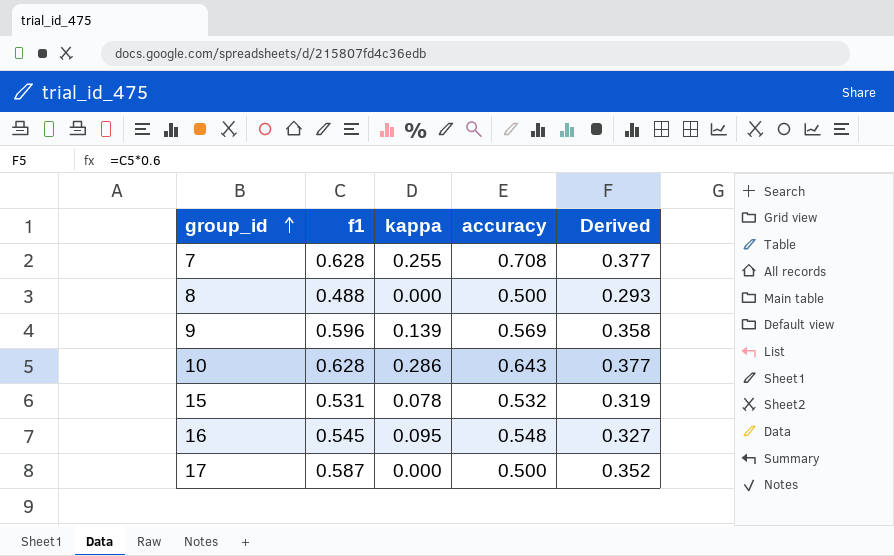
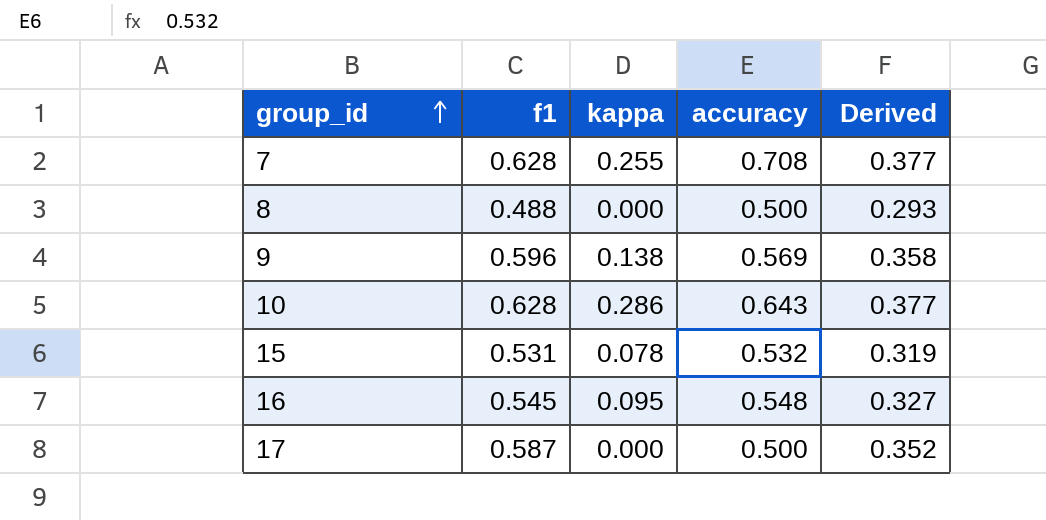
9 | kappa: 0.139 -> 0.138

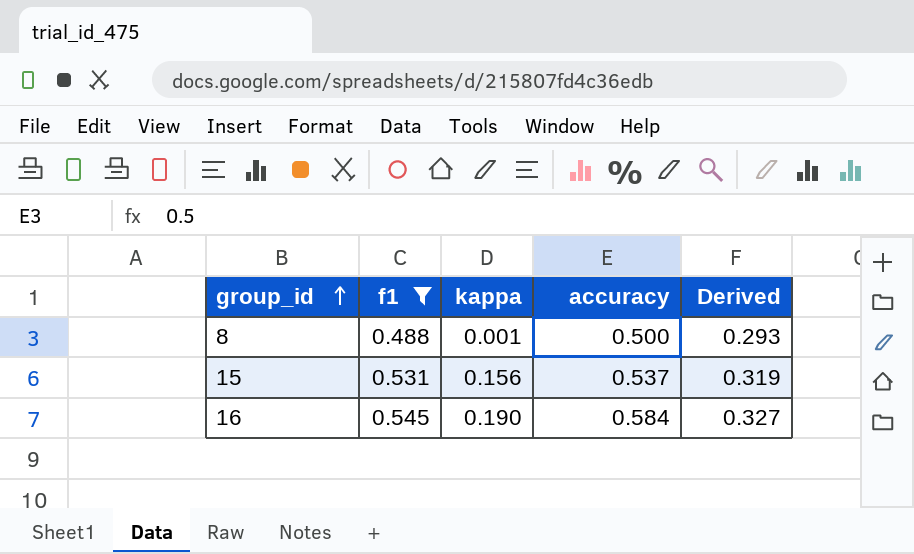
filter: none -> f1 <= 0.545
8 | kappa: 0.000 -> 0.001
15 | kappa: 0.078 -> 0.156
15 | accuracy: 0.532 -> 0.537
16 | kappa: 0.095 -> 0.190
16 | accuracy: 0.548 -> 0.584

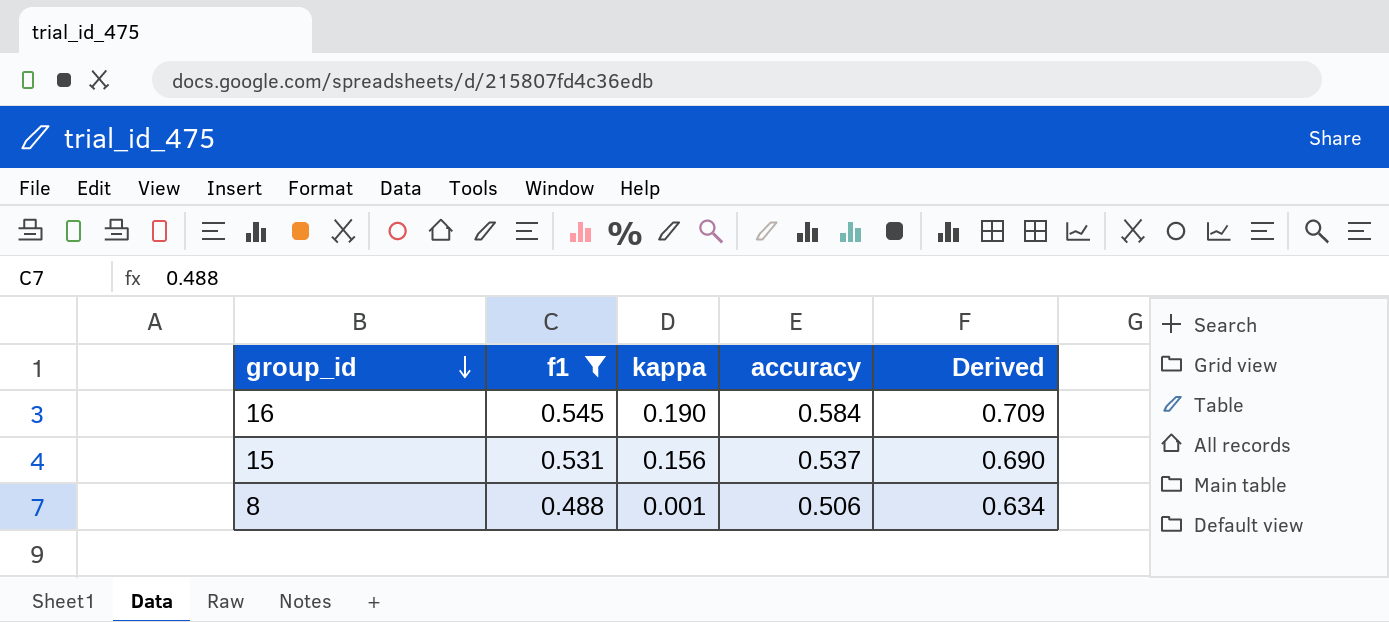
row order: group_id ascending -> group_id descending
column Derived | formula: [f1] * 0.6 -> [f1] * 1.3
8 | accuracy: 0.500 -> 0.506

